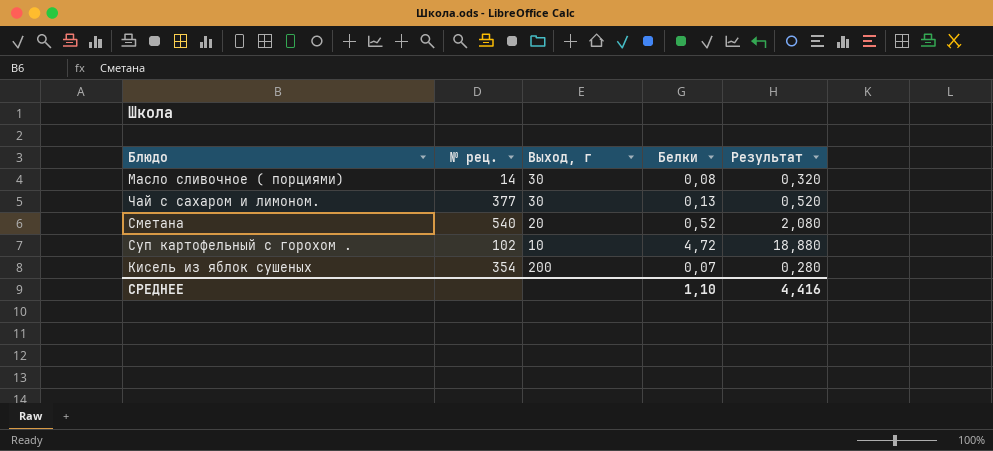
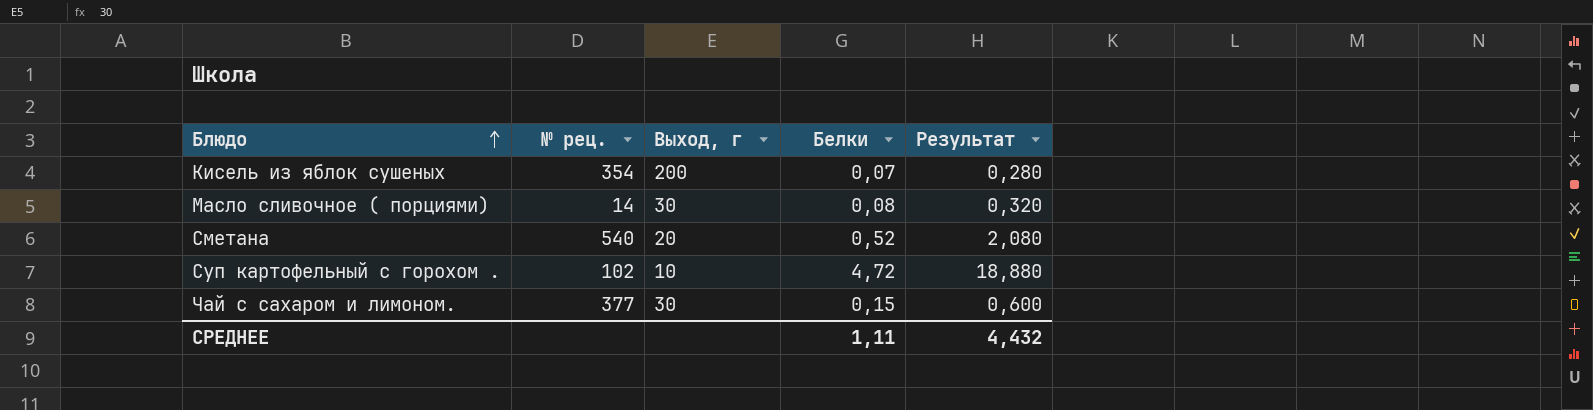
row order: none -> Блюдо ascending
Чай с сахаром и лимоном. | Белки: 0,13 -> 0,15
Чай с сахаром и лимоном. | Результат: 0,520 -> 0,600
СРЕДНЕЕ | Белки: 1,10 -> 1,11
СРЕДНЕЕ | Результат: 4,416 -> 4,432

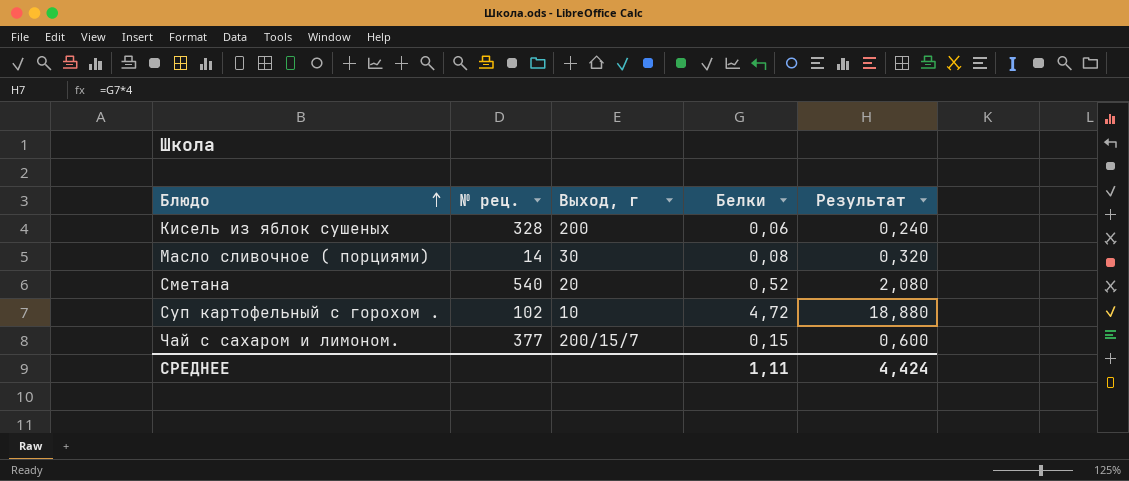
Кисель из яблок сушеных | № рец.: 354 -> 328
Кисель из яблок сушеных | Белки: 0,07 -> 0,06
Кисель из яблок сушеных | Результат: 0,280 -> 0,240
Чай с сахаром и лимоном. | Выход, г: 30 -> 200/15/7
СРЕДНЕЕ | Результат: 4,432 -> 4,424

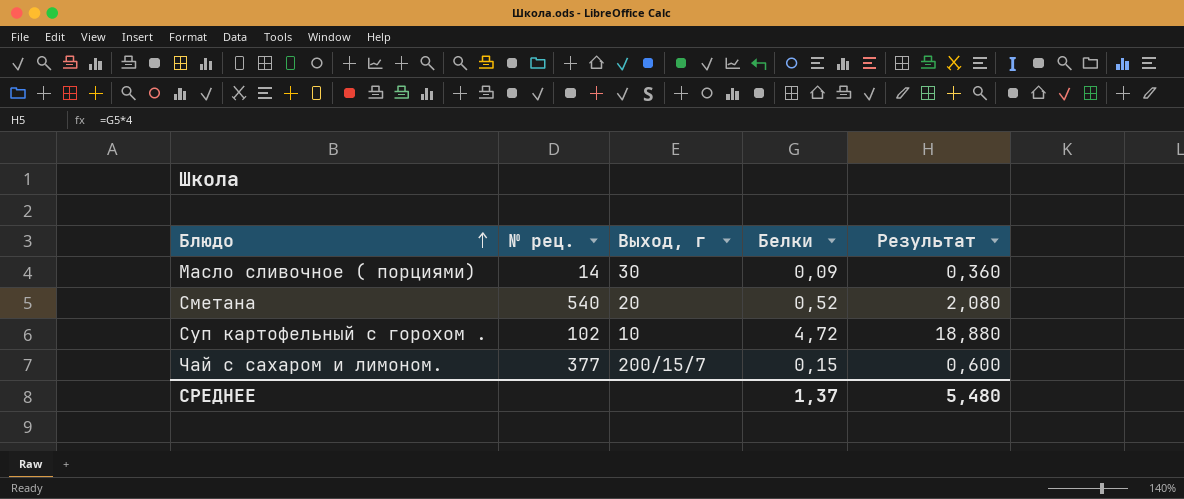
row Кисель из яблок сушеных: 328 | 200 | 0,06 | 0,240 -> none
Масло сливочное ( порциями) | Белки: 0,08 -> 0,09
Масло сливочное ( порциями) | Результат: 0,320 -> 0,360
СРЕДНЕЕ | Белки: 1,11 -> 1,37
СРЕДНЕЕ | Результат: 4,424 -> 5,480

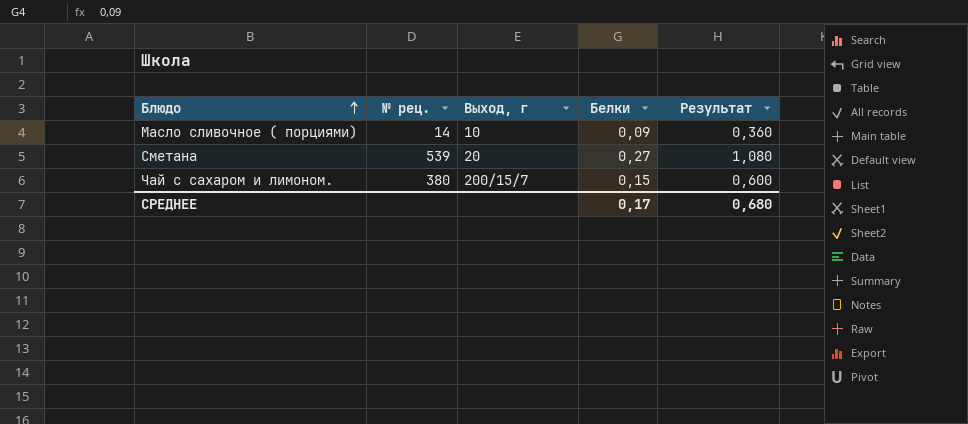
row Суп картофельный с горохом .: 102 | 10 | 4,72 | 18,880 -> none
Масло сливочное ( порциями) | Выход, г: 30 -> 10
Сметана | № рец.: 540 -> 539
Сметана | Белки: 0,52 -> 0,27
Сметана | Результат: 2,080 -> 1,080
Чай с сахаром и лимоном. | № рец.: 377 -> 380
СРЕДНЕЕ | Белки: 1,37 -> 0,17
СРЕДНЕЕ | Результат: 5,480 -> 0,680

